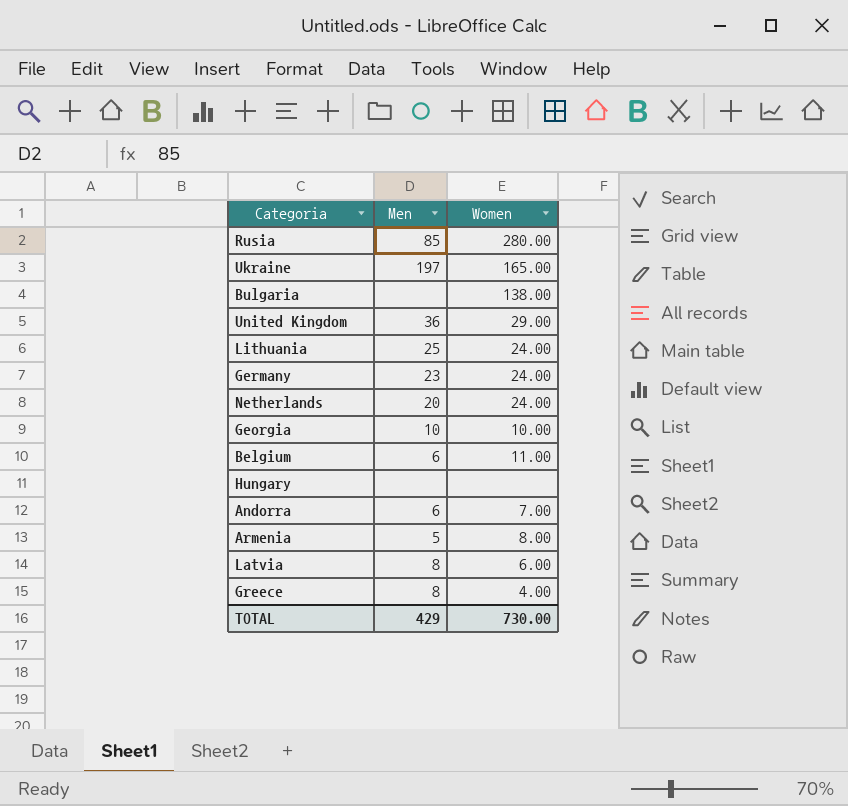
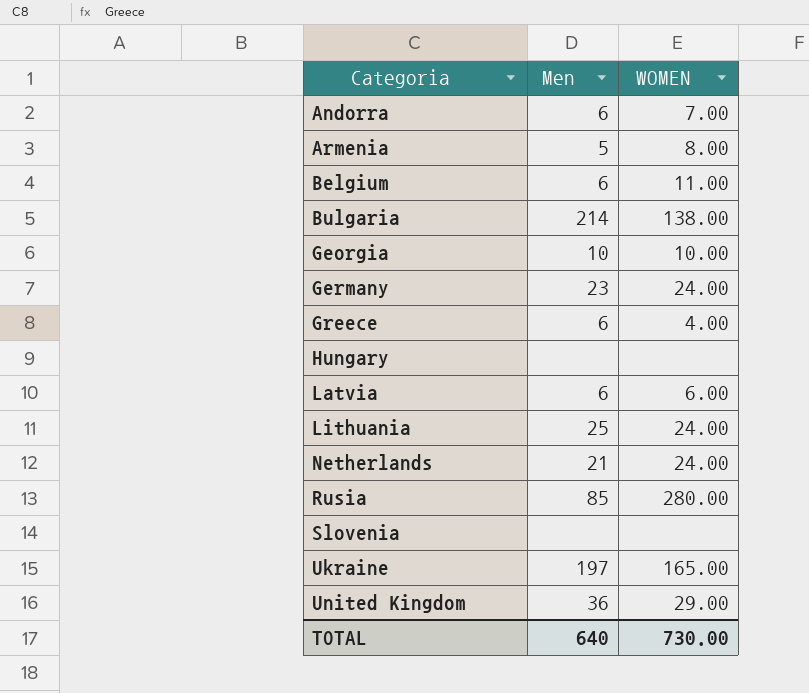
row order: none -> Categoria ascending
column name: Women -> WOMEN
Bulgaria | Men: none -> 214
Greece | Men: 8 -> 6
Latvia | Men: 8 -> 6
Netherlands | Men: 20 -> 21
row Slovenia: none -> none | none
TOTAL | Men: 429 -> 640

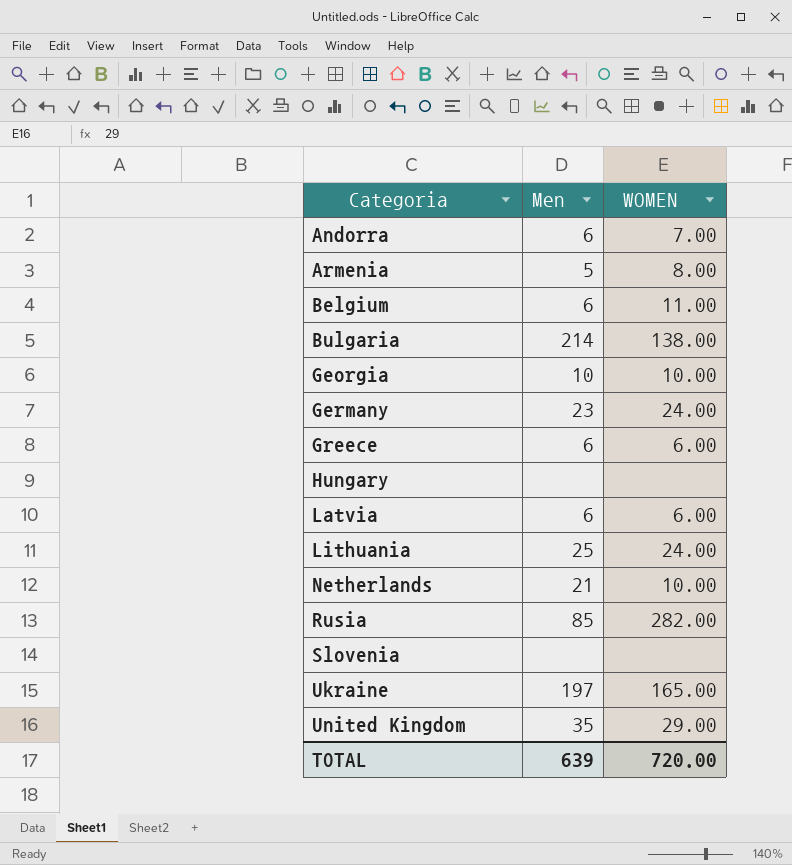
Greece | WOMEN: 4.00 -> 6.00
Netherlands | WOMEN: 24.00 -> 10.00
Rusia | WOMEN: 280.00 -> 282.00
United Kingdom | Men: 36 -> 35
TOTAL | Men: 640 -> 639
TOTAL | WOMEN: 730.00 -> 720.00

